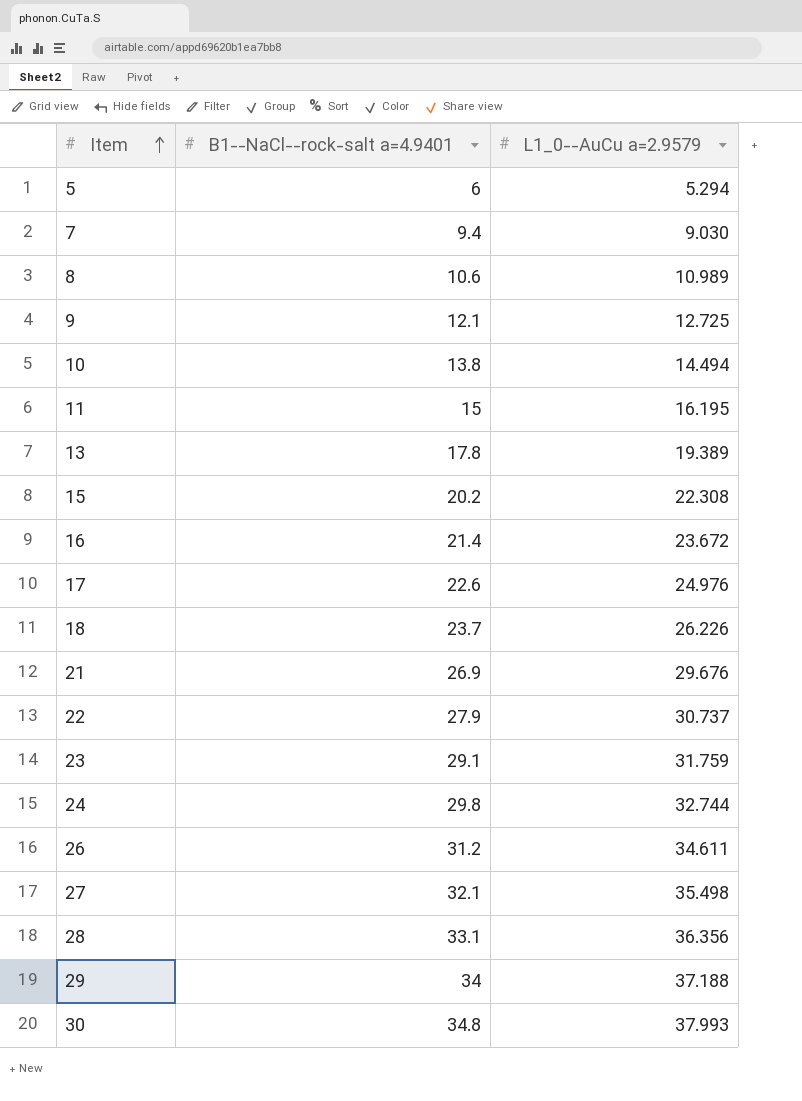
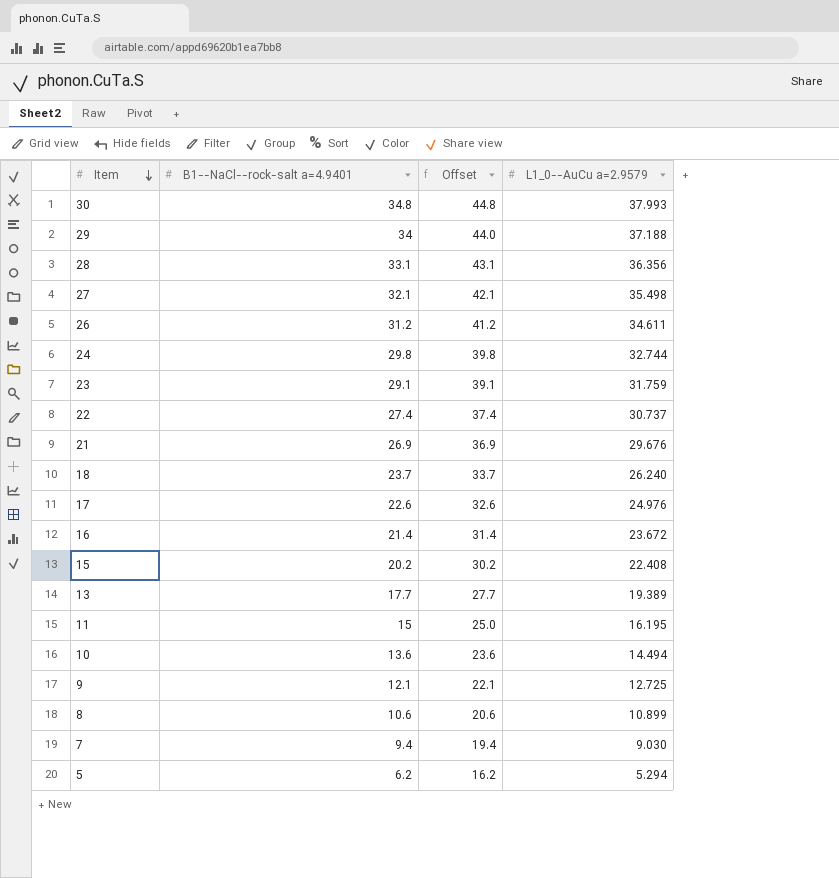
row order: Item ascending -> Item descending
column Offset | formula: none -> [B1--NaCl--rock-salt a=4.9401] + 10
22 | B1--NaCl--rock-salt a=4.9401: 27.9 -> 27.4
18 | L1_0--AuCu a=2.9579: 26.226 -> 26.240
15 | L1_0--AuCu a=2.9579: 22.308 -> 22.408
13 | B1--NaCl--rock-salt a=4.9401: 17.8 -> 17.7
10 | B1--NaCl--rock-salt a=4.9401: 13.8 -> 13.6
8 | L1_0--AuCu a=2.9579: 10.989 -> 10.899
5 | B1--NaCl--rock-salt a=4.9401: 6 -> 6.2

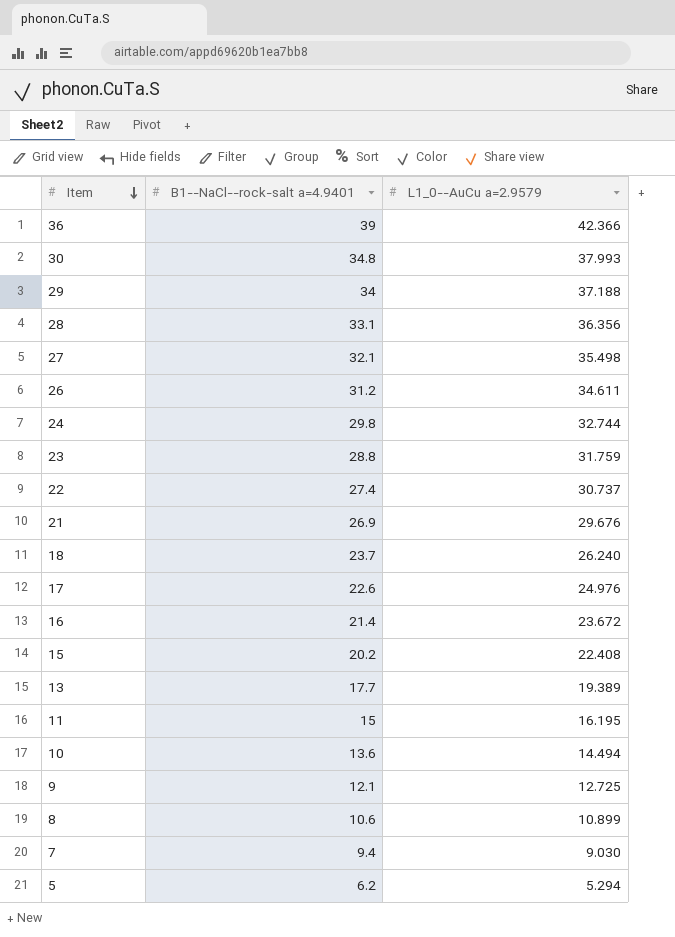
column Offset | formula: [B1--NaCl--rock-salt a=4.9401] + 10 -> none
row 36: none -> 39 | 42.366
23 | B1--NaCl--rock-salt a=4.9401: 29.1 -> 28.8

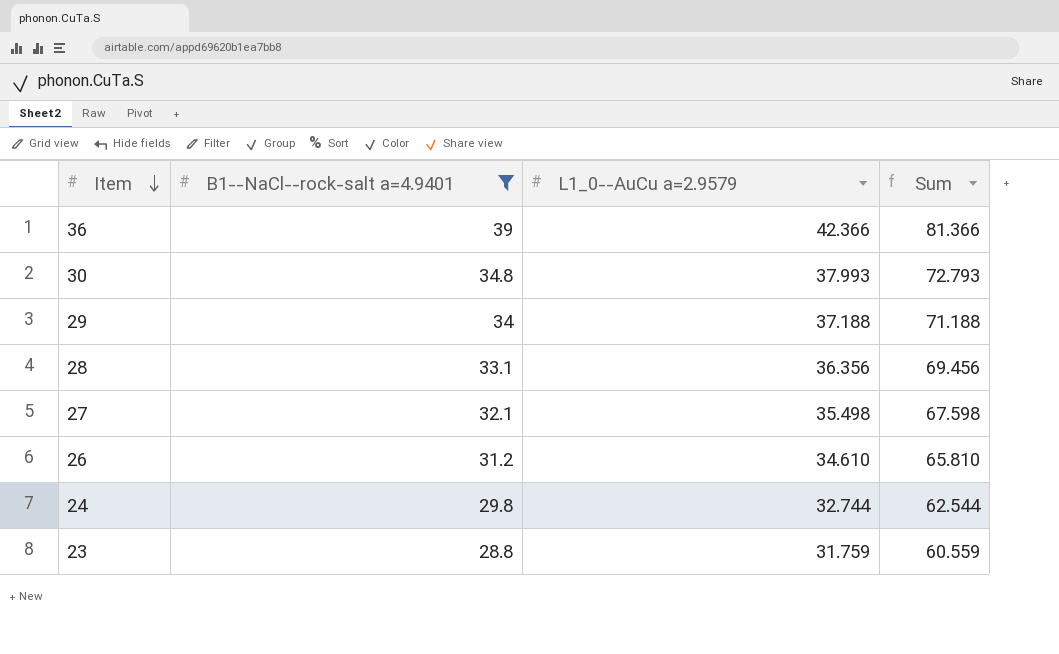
filter: none -> B1--NaCl--rock-salt a=4.9401 >= 28.8
column Sum | formula: none -> [B1--NaCl--rock-salt a=4.9401] + [L1_0--AuCu a=2.9579]
26 | L1_0--AuCu a=2.9579: 34.611 -> 34.610

